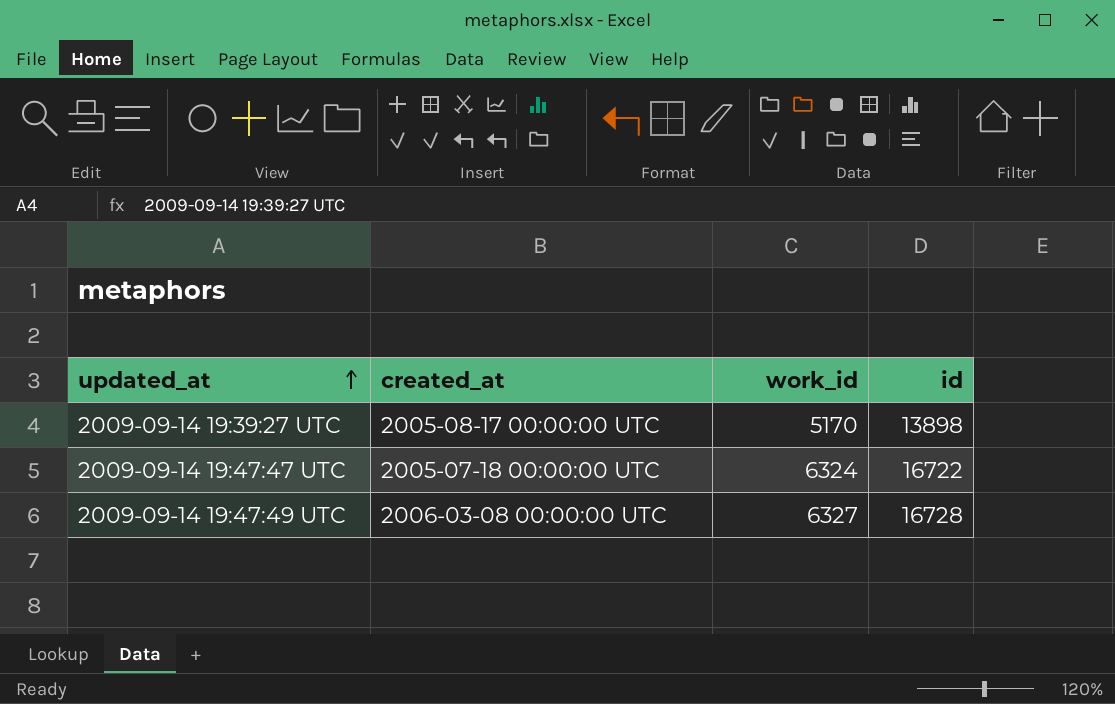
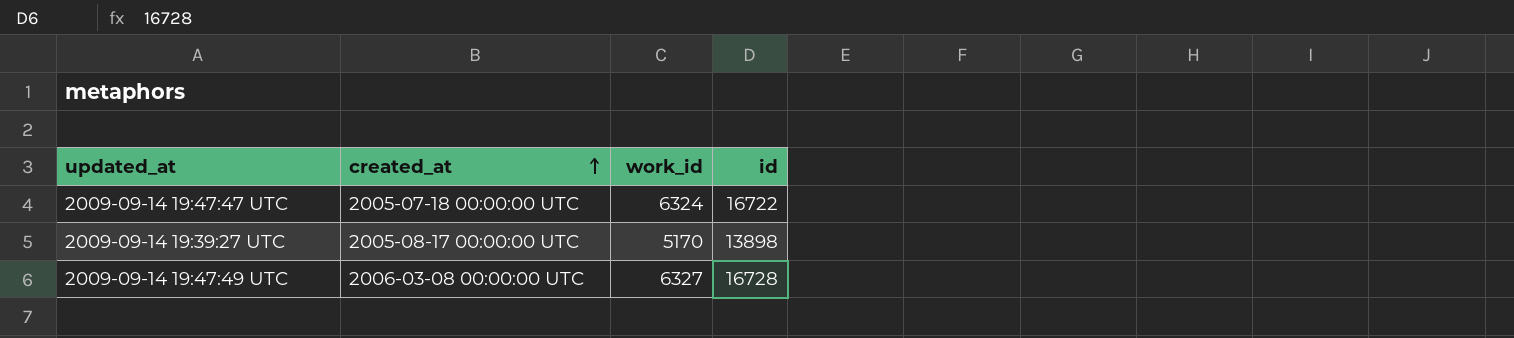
row order: updated_at ascending -> created_at ascending

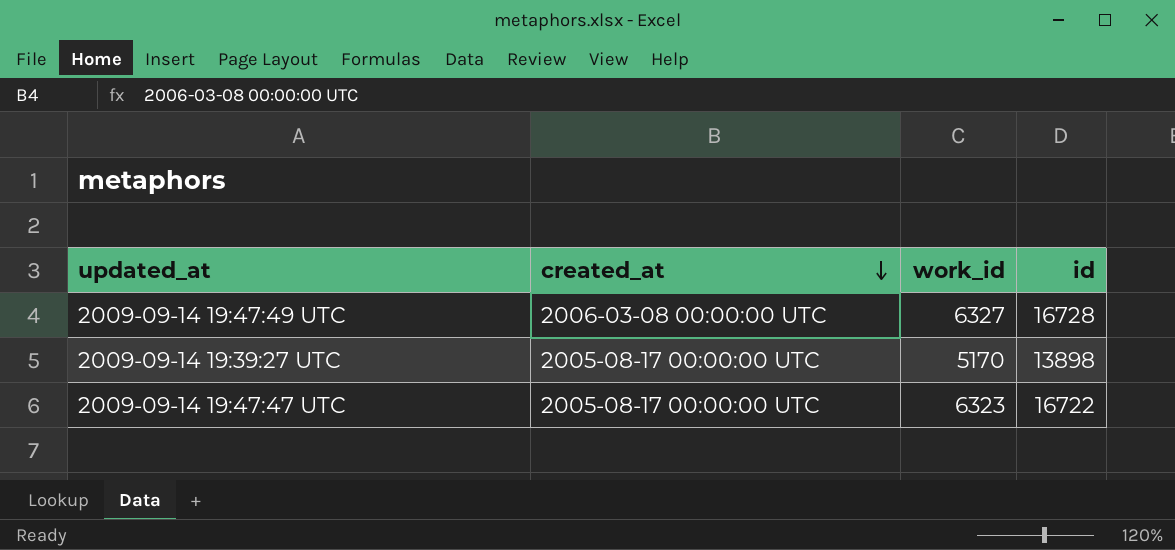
row order: created_at ascending -> created_at descending
2009-09-14 19:47:47 UTC | created_at: 2005-07-18 00:00:00 UTC -> 2005-08-17 00:00:00 UTC
2009-09-14 19:47:47 UTC | work_id: 6324 -> 6323

